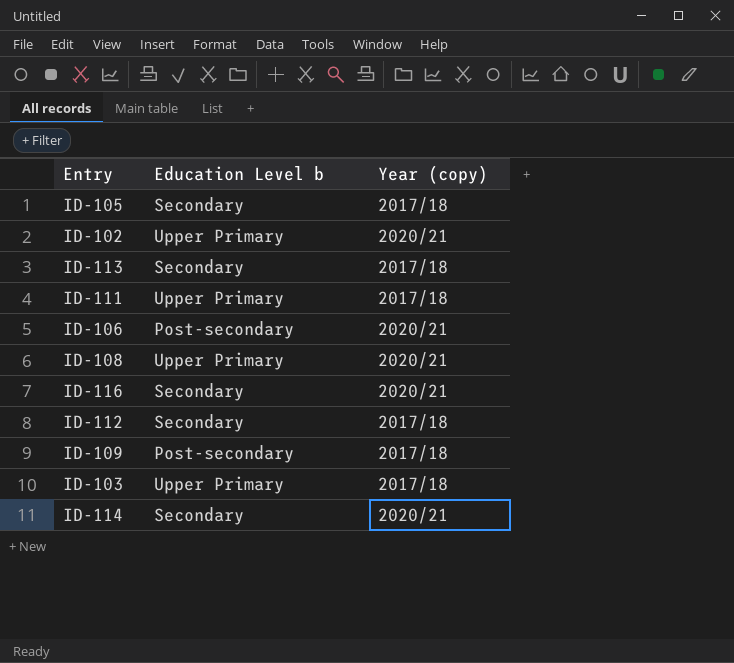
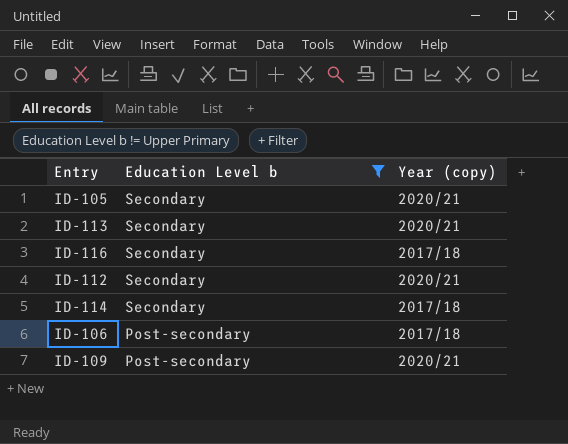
filter: none -> Education Level b != Upper Primary
row order: none -> Education Level b descending
ID-105 | Year (copy): 2017/18 -> 2020/21
ID-113 | Year (copy): 2017/18 -> 2020/21
ID-116 | Year (copy): 2020/21 -> 2017/18
ID-112 | Year (copy): 2017/18 -> 2020/21
ID-114 | Year (copy): 2020/21 -> 2017/18
ID-106 | Year (copy): 2020/21 -> 2017/18
ID-109 | Year (copy): 2017/18 -> 2020/21

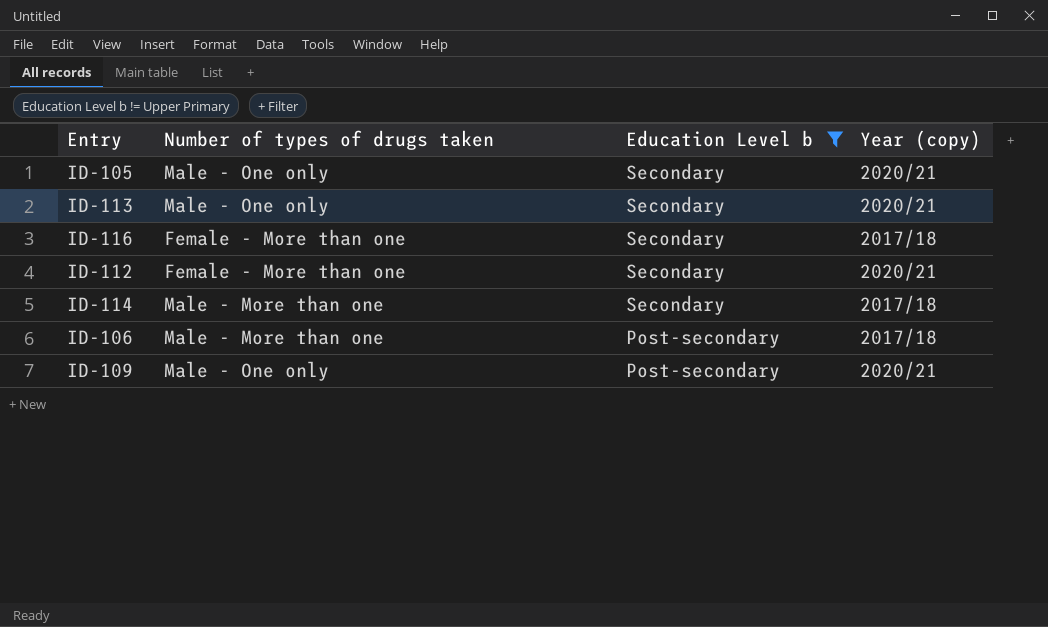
column Number of types of drugs taken | position: none -> 2

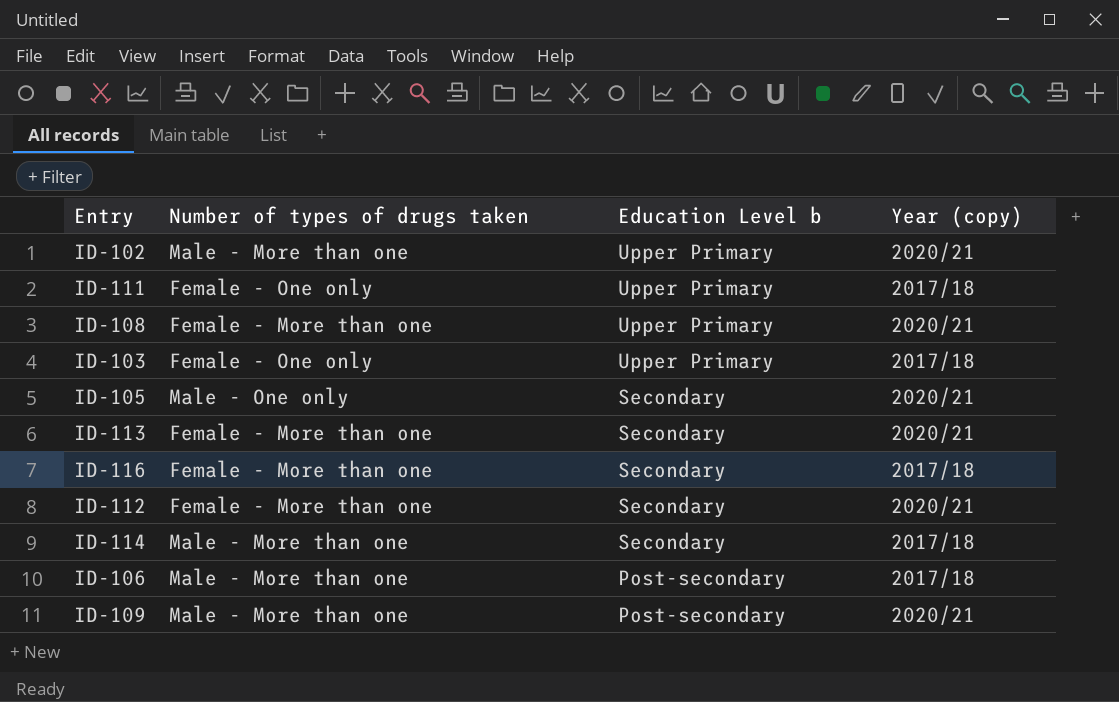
filter: Education Level b != Upper Primary -> none
ID-113 | Number of types of drugs taken: Male - One only -> Female - More than one
ID-109 | Number of types of drugs taken: Male - One only -> Male - More than one

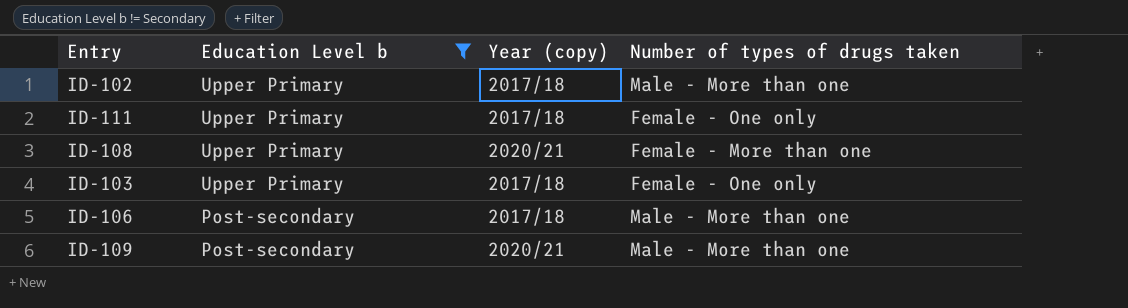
filter: none -> Education Level b != Secondary
column Number of types of drugs taken | position: 2 -> 4
ID-102 | Year (copy): 2020/21 -> 2017/18

